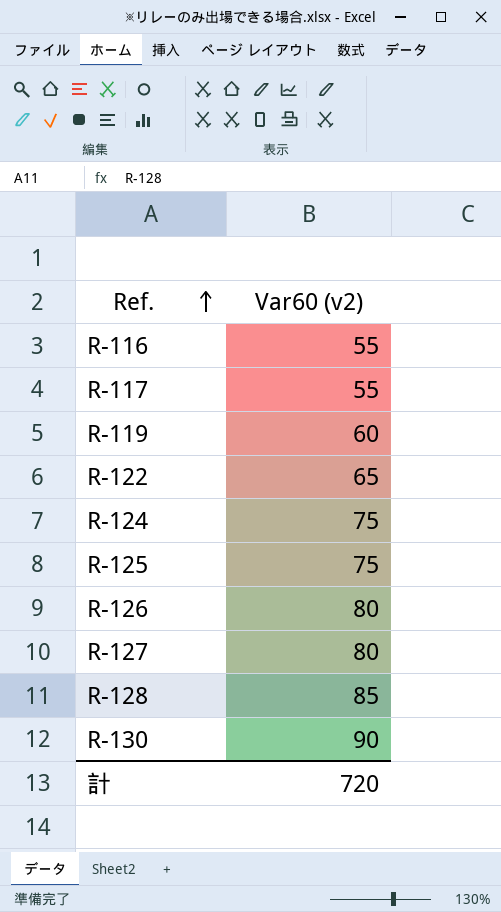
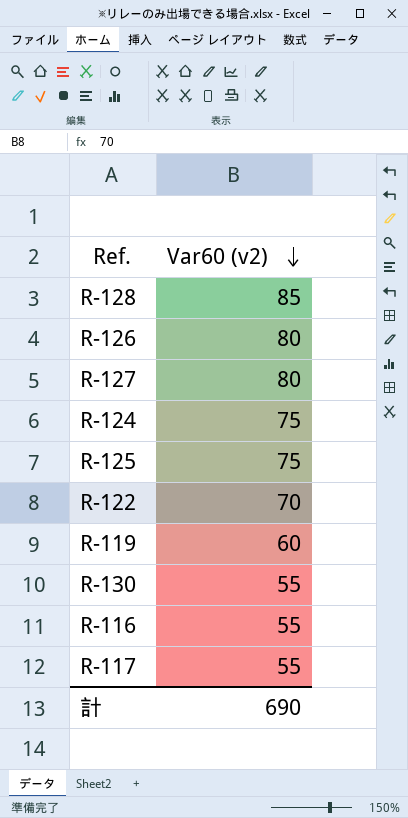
row order: Ref. ascending -> Var60 (v2) descending
R-122 | Var60 (v2): 65 -> 70
R-130 | Var60 (v2): 90 -> 55
計 | Var60 (v2): 720 -> 690

